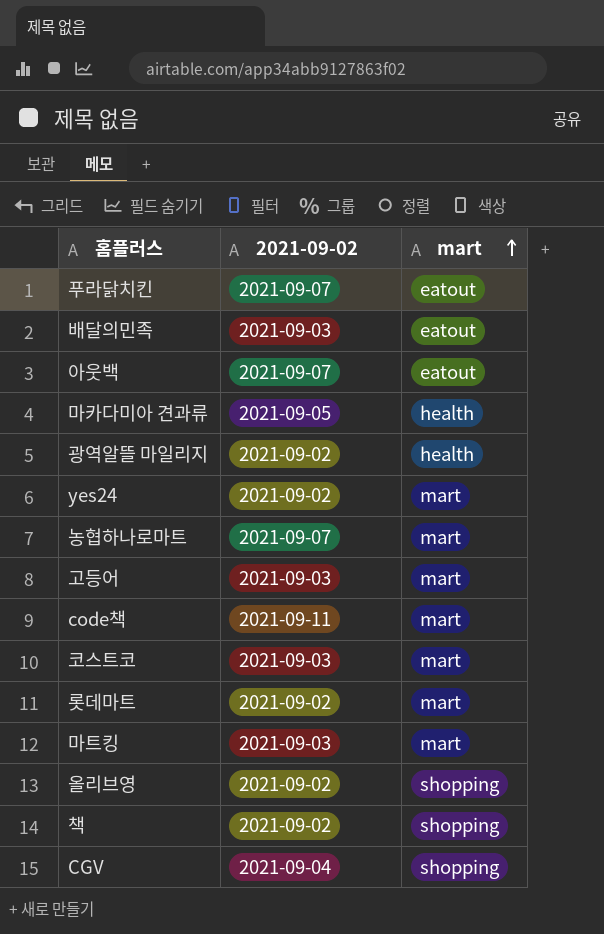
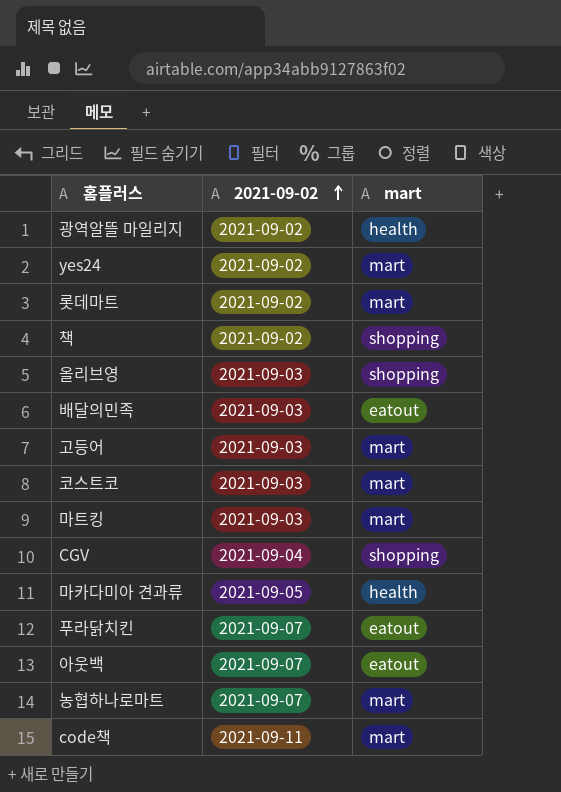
row order: mart ascending -> 2021-09-02 ascending
올리브영 | 2021-09-02: 2021-09-02 -> 2021-09-03

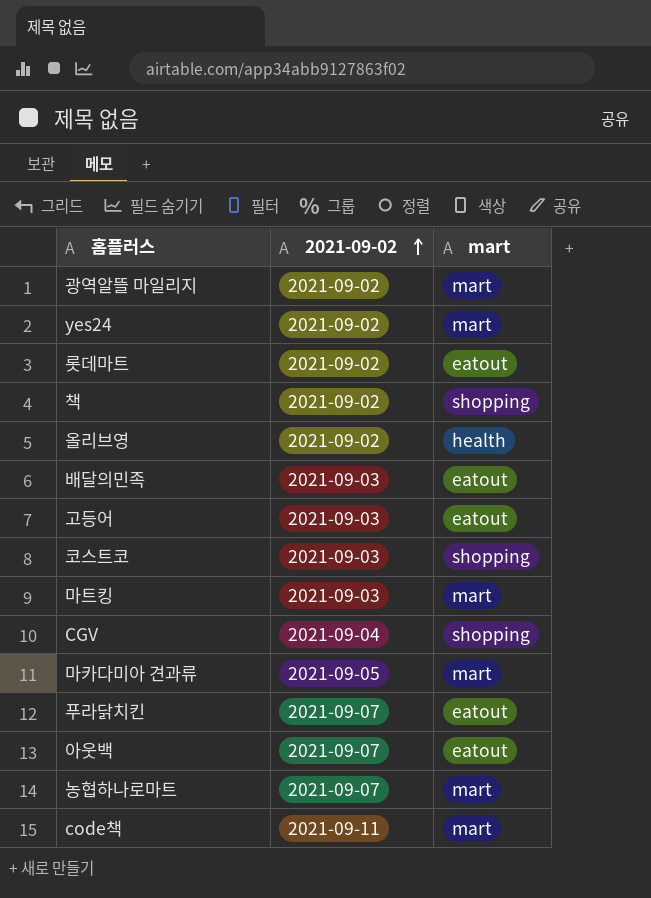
광역알뜰 마일리지 | mart: health -> mart
롯데마트 | mart: mart -> eatout
올리브영 | 2021-09-02: 2021-09-03 -> 2021-09-02
올리브영 | mart: shopping -> health
고등어 | mart: mart -> eatout
코스트코 | mart: mart -> shopping
마카다미아 견과류 | mart: health -> mart

